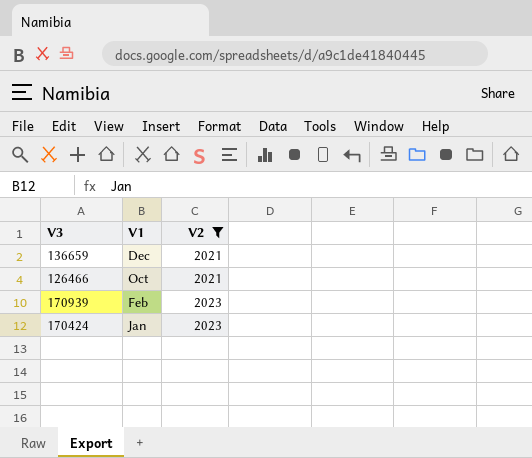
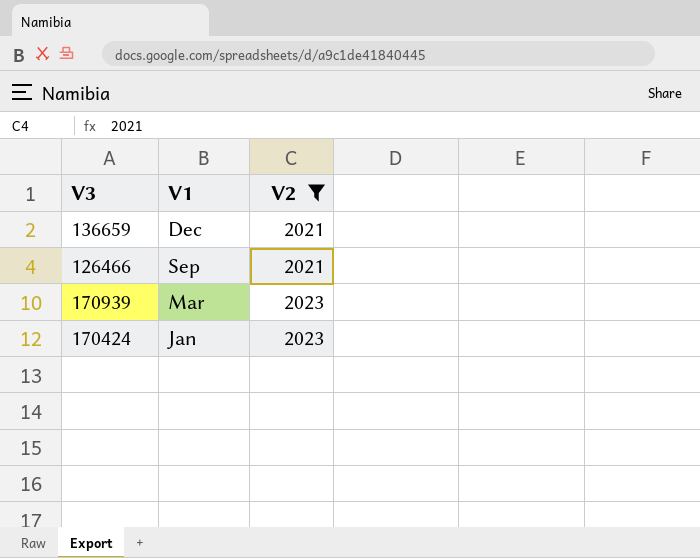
126466 | V1: Oct -> Sep
170939 | V1: Feb -> Mar

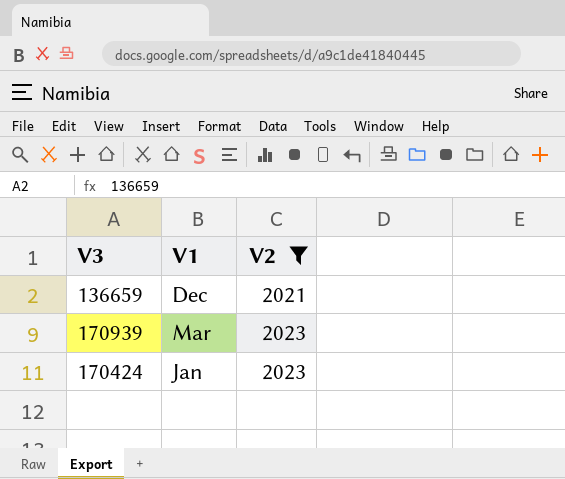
row 126466: Sep | 2021 -> none

